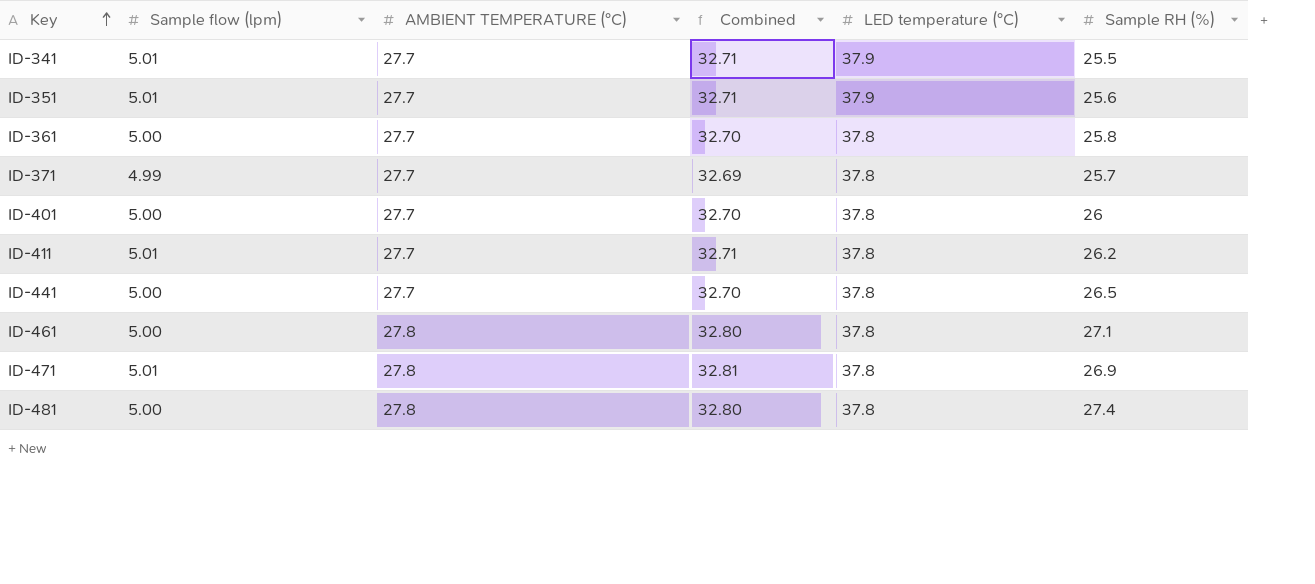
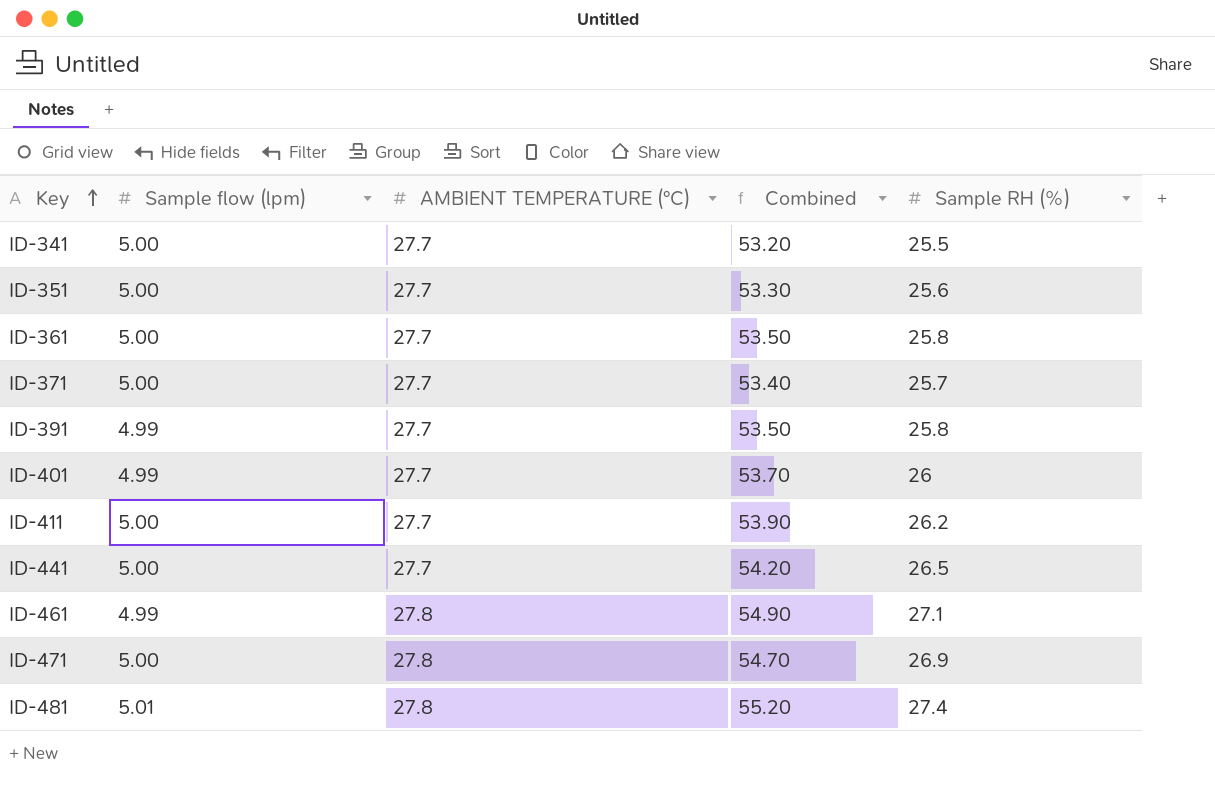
column LED temperature (°C) | position: 5 -> none
column Combined | formula: [Sample flow (lpm)] + [AMBIENT TEMPERATURE (°C)] -> [AMBIENT TEMPERATURE (°C)] + [Sample RH (%)]
ID-341 | Sample flow (lpm): 5.01 -> 5.00
ID-351 | Sample flow (lpm): 5.01 -> 5.00
ID-371 | Sample flow (lpm): 4.99 -> 5.00
row ID-391: none -> 4.99 | 27.7 | 53.50 | 25.8
ID-401 | Sample flow (lpm): 5.00 -> 4.99
ID-411 | Sample flow (lpm): 5.01 -> 5.00
ID-461 | Sample flow (lpm): 5.00 -> 4.99
ID-471 | Sample flow (lpm): 5.01 -> 5.00
ID-481 | Sample flow (lpm): 5.00 -> 5.01

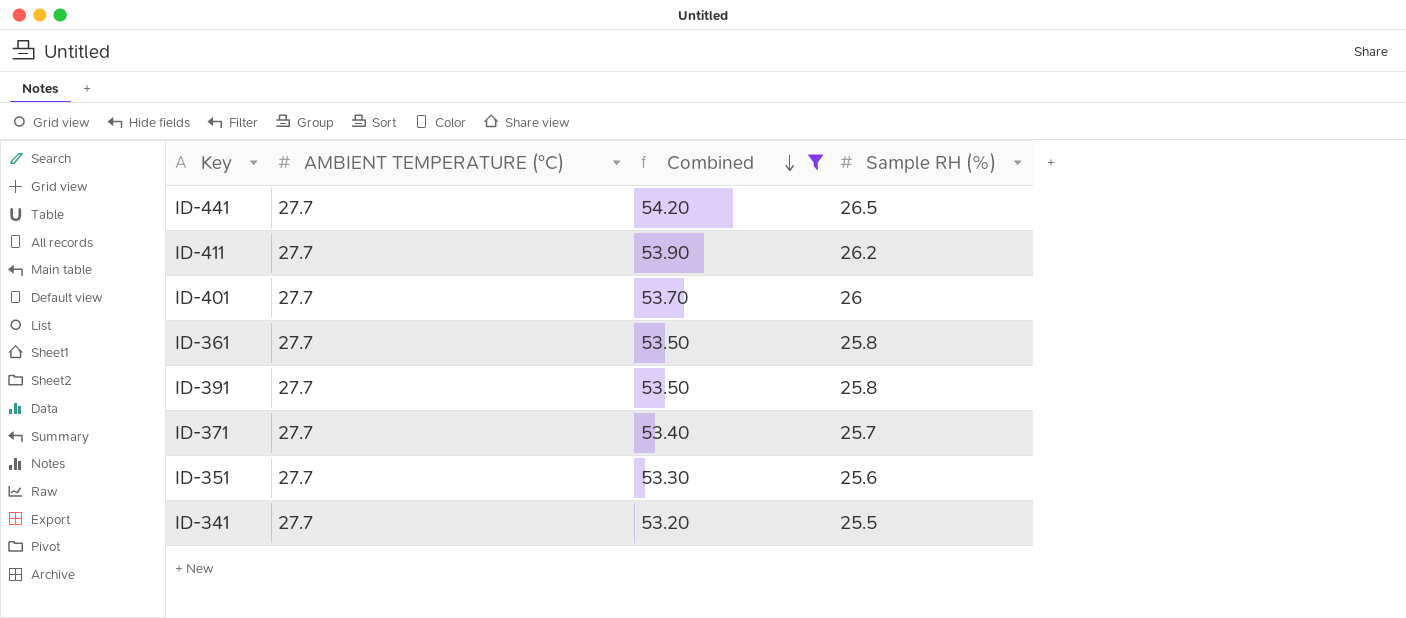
filter: none -> Combined <= 54.20
row order: Key ascending -> Combined descending
column Sample flow (lpm) | position: 2 -> none

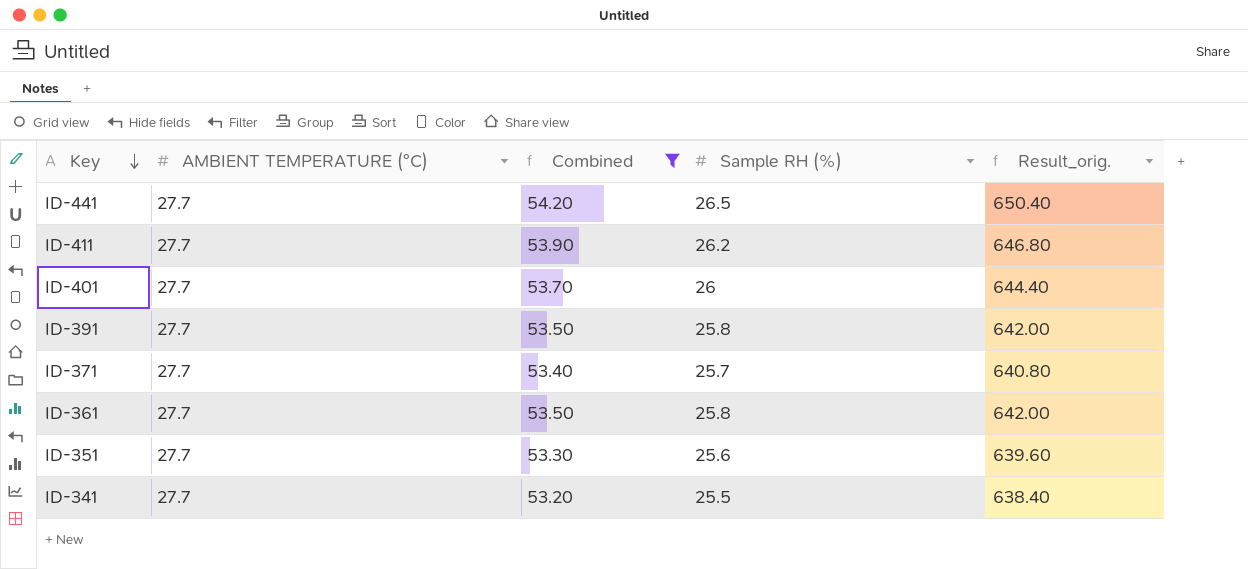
row order: Combined descending -> Key descending
column Result_orig. | formula: none -> [Combined] * 12

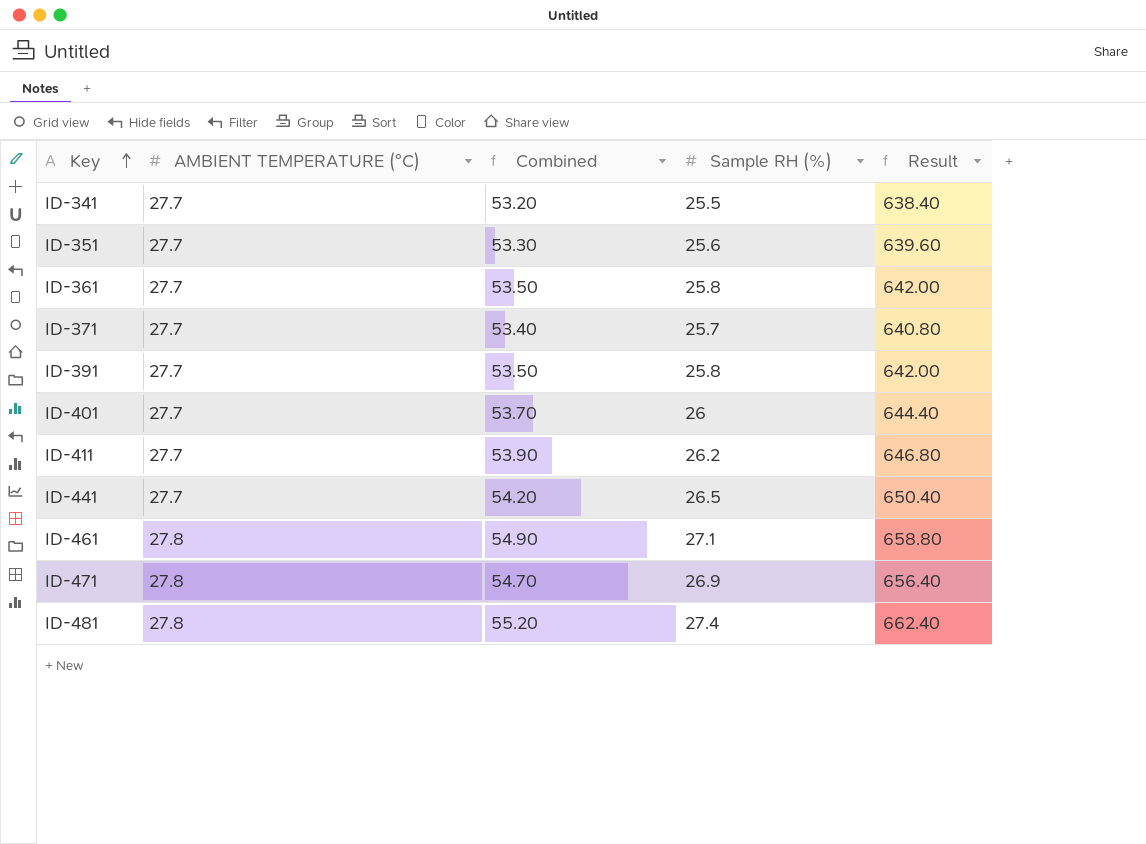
filter: Combined <= 54.20 -> none
row order: Key descending -> Key ascending
column name: Result_orig. -> Result

